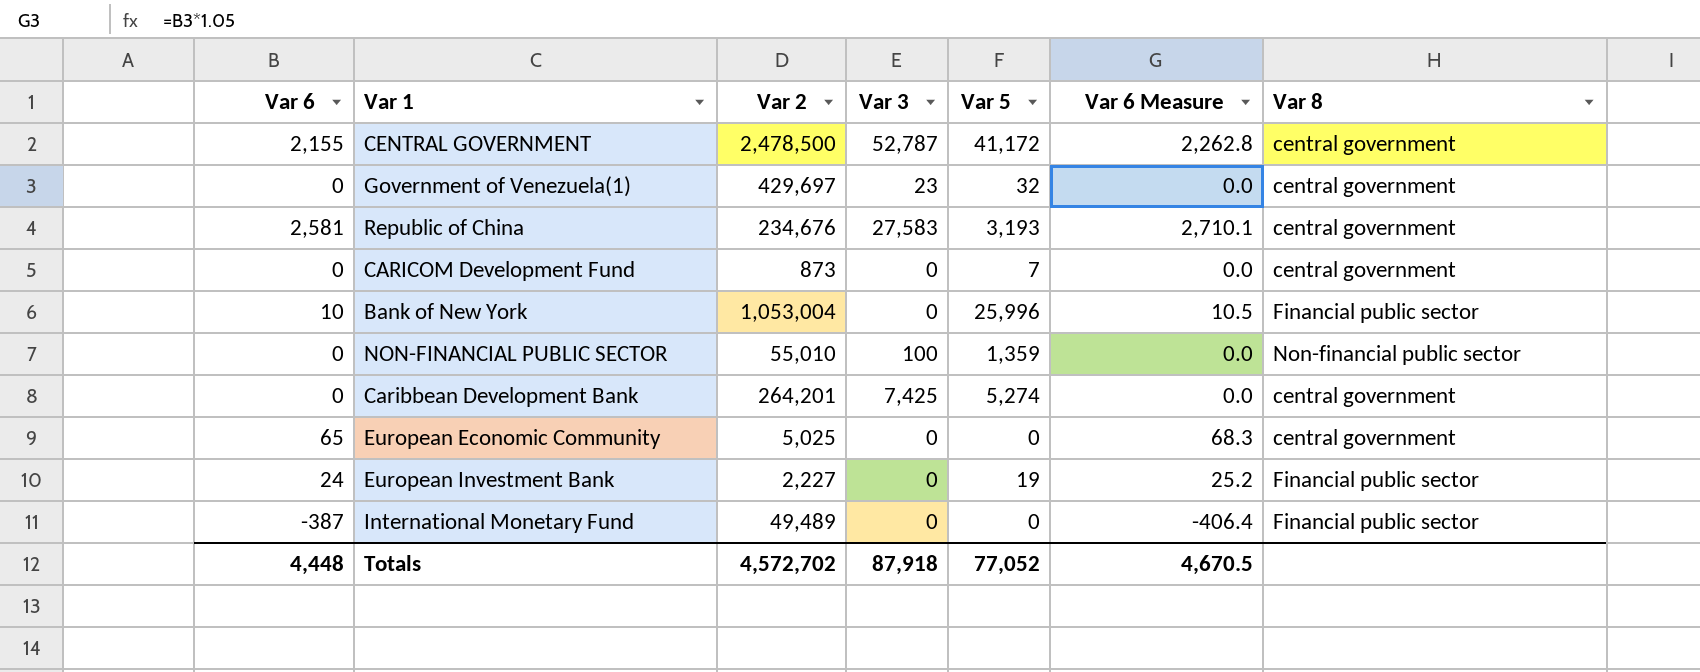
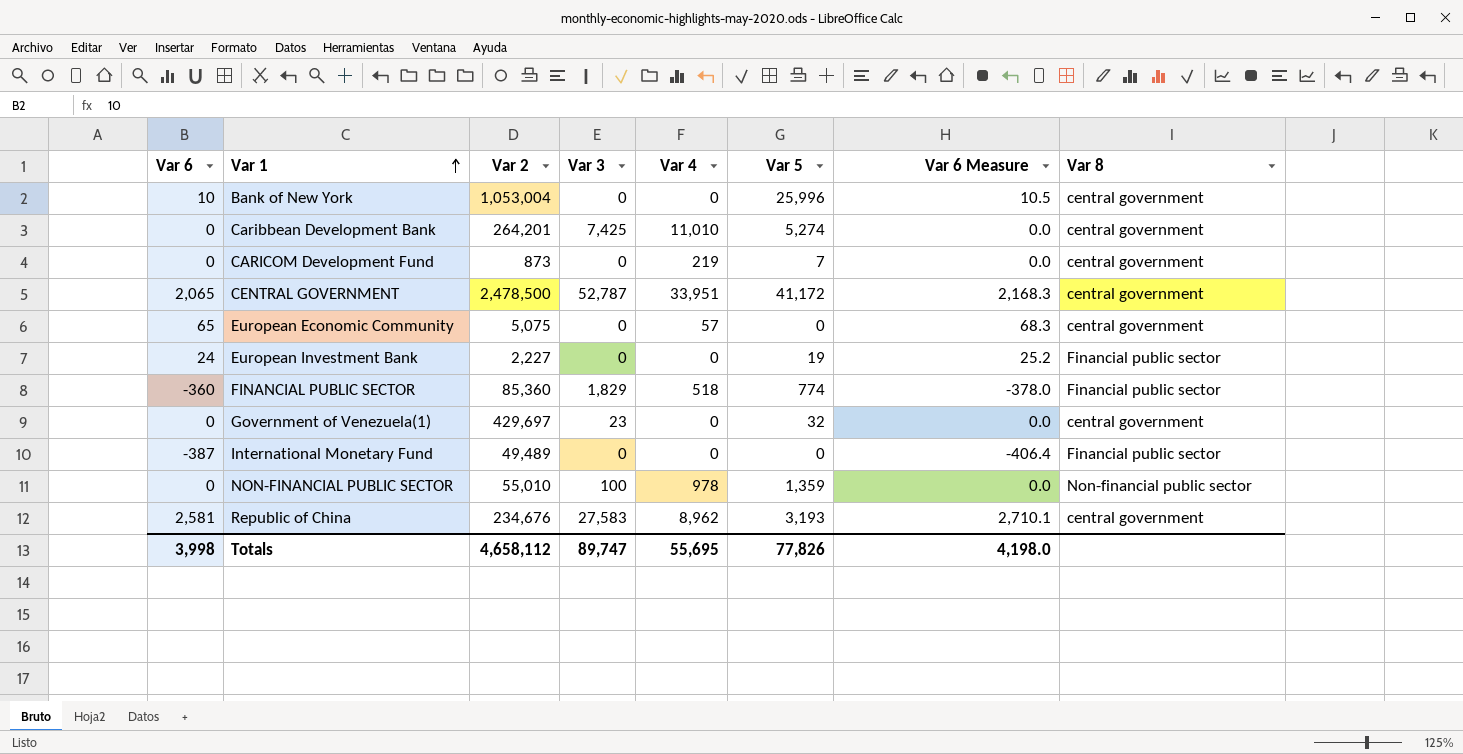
row order: none -> Var 1 ascending
column Var 4 | position: none -> 5
Bank of New York | Var 8: Financial public sector -> central government
CENTRAL GOVERNMENT | Var 6: 2,155 -> 2,065
CENTRAL GOVERNMENT | Var 6 Measure: 2,262.8 -> 2,168.3
European Economic Community | Var 2: 5,025 -> 5,075
row FINANCIAL PUBLIC SECTOR: none -> -360 | 85,360 | 1,829 | 518 | 774 | -378.0 | Financial public sector
Totals | Var 6: 4,448 -> 3,998
Totals | Var 2: 4,572,702 -> 4,658,112
Totals | Var 3: 87,918 -> 89,747
Totals | Var 5: 77,052 -> 77,826
Totals | Var 6 Measure: 4,670.5 -> 4,198.0

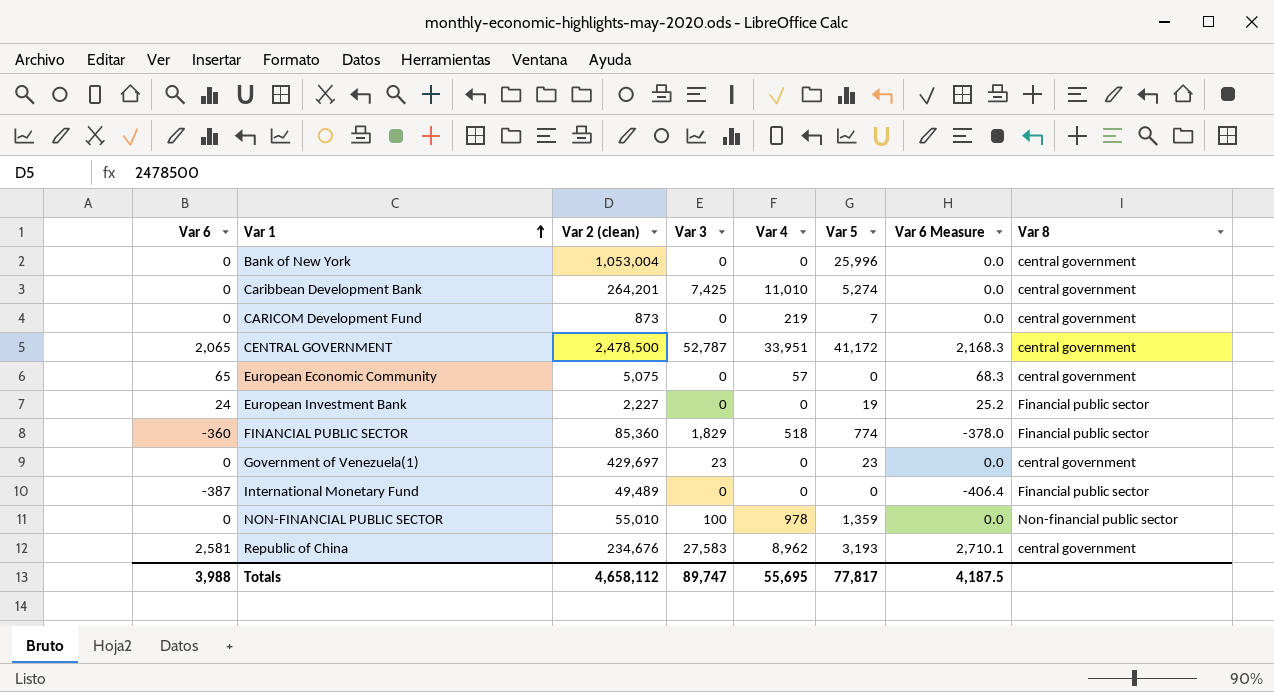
column name: Var 2 -> Var 2 (clean)
Bank of New York | Var 6: 10 -> 0
Bank of New York | Var 6 Measure: 10.5 -> 0.0
Government of Venezuela(1) | Var 5: 32 -> 23
Totals | Var 6: 3,998 -> 3,988
Totals | Var 5: 77,826 -> 77,817
Totals | Var 6 Measure: 4,198.0 -> 4,187.5

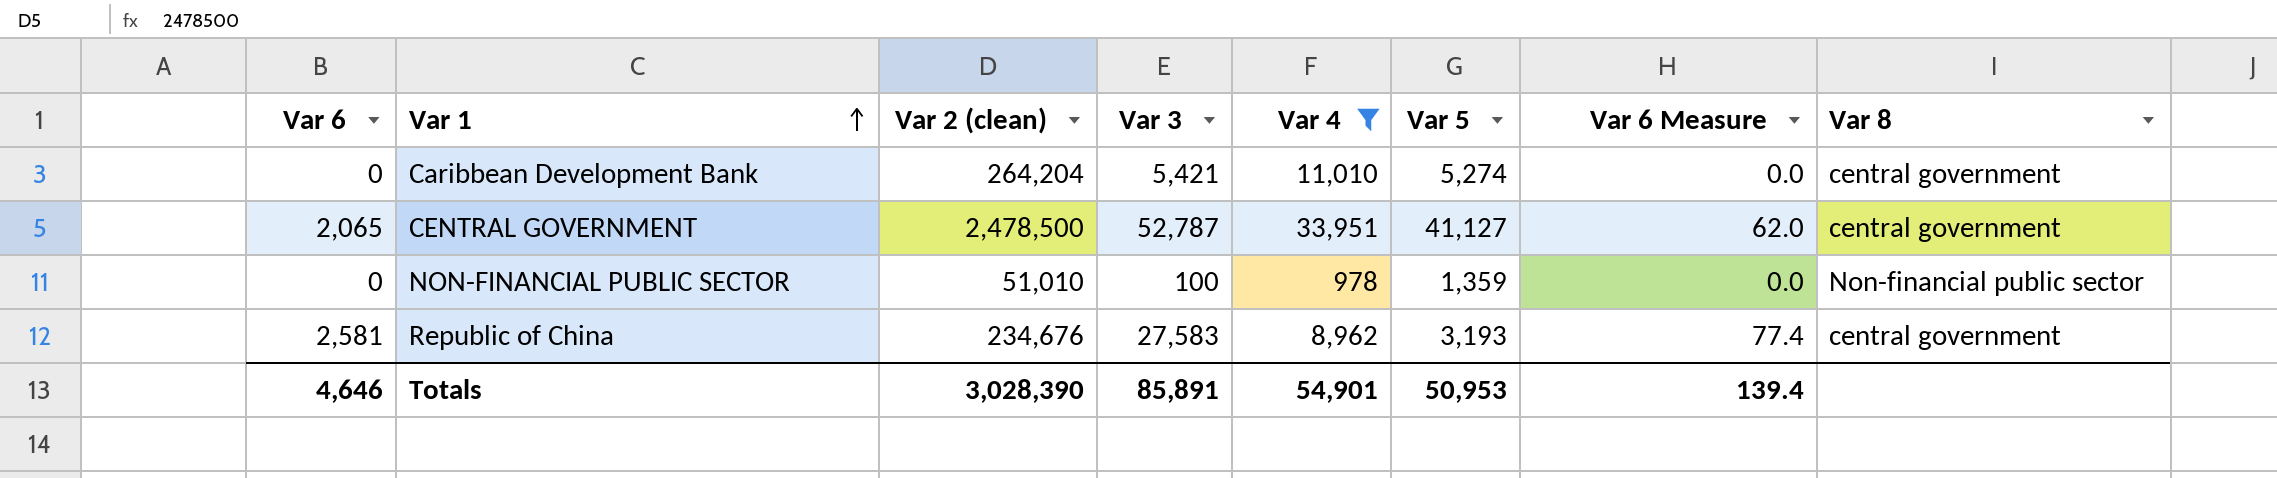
filter: none -> Var 4 >= 978
column Var 6 Measure | formula: [Var 6] * 1.05 -> [Var 6] * 0.03
Caribbean Development Bank | Var 2 (clean): 264,201 -> 264,204
Caribbean Development Bank | Var 3: 7,425 -> 5,421
CENTRAL GOVERNMENT | Var 5: 41,172 -> 41,127
NON-FINANCIAL PUBLIC SECTOR | Var 2 (clean): 55,010 -> 51,010
Totals | Var 6: 3,988 -> 4,646
Totals | Var 2 (clean): 4,658,112 -> 3,028,390
Totals | Var 3: 89,747 -> 85,891
Totals | Var 4: 55,695 -> 54,901
Totals | Var 5: 77,817 -> 50,953
Totals | Var 6 Measure: 4,187.5 -> 139.4

